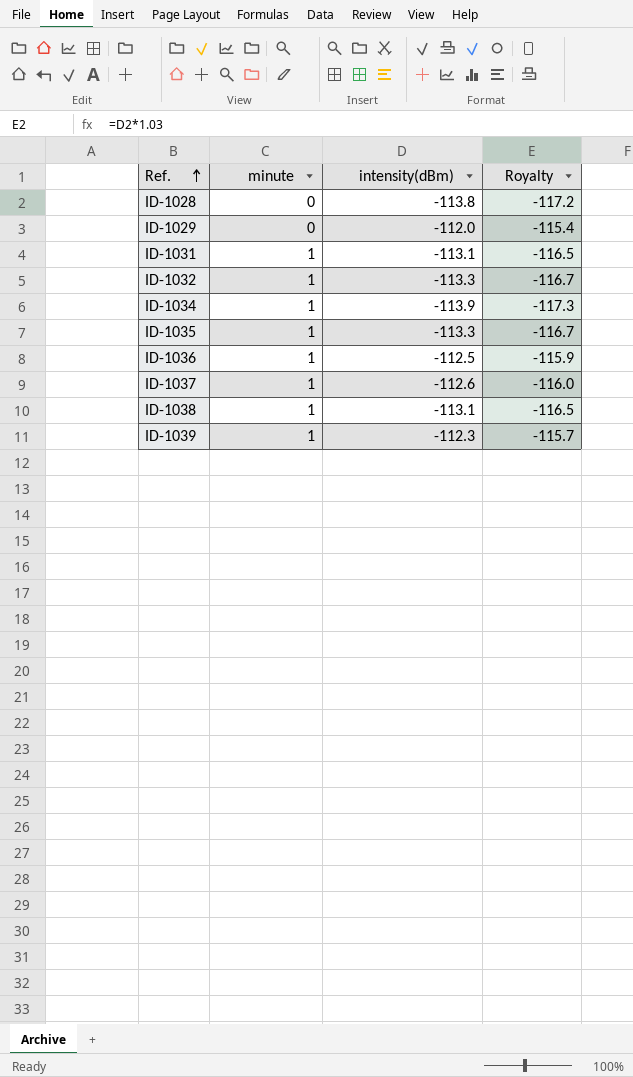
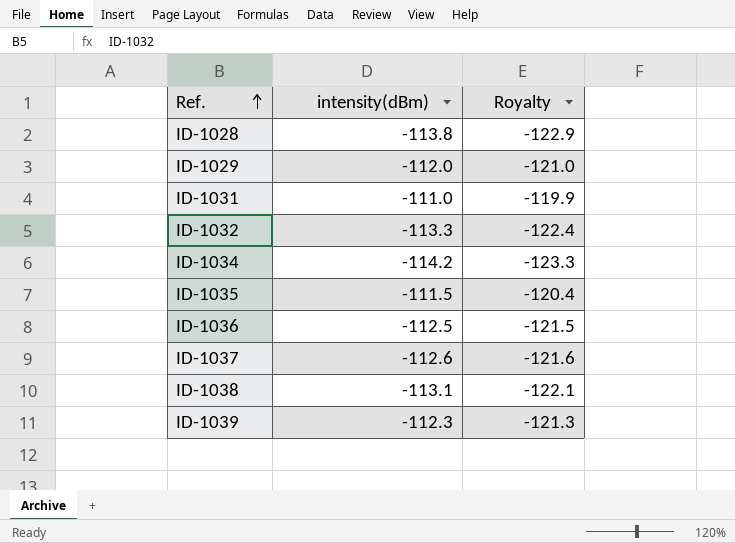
column minute | position: 2 -> none
column Royalty | formula: [intensity(dBm)] * 1.03 -> [intensity(dBm)] * 1.08
ID-1031 | intensity(dBm): -113.1 -> -111.0
ID-1034 | intensity(dBm): -113.9 -> -114.2
ID-1035 | intensity(dBm): -113.3 -> -111.5

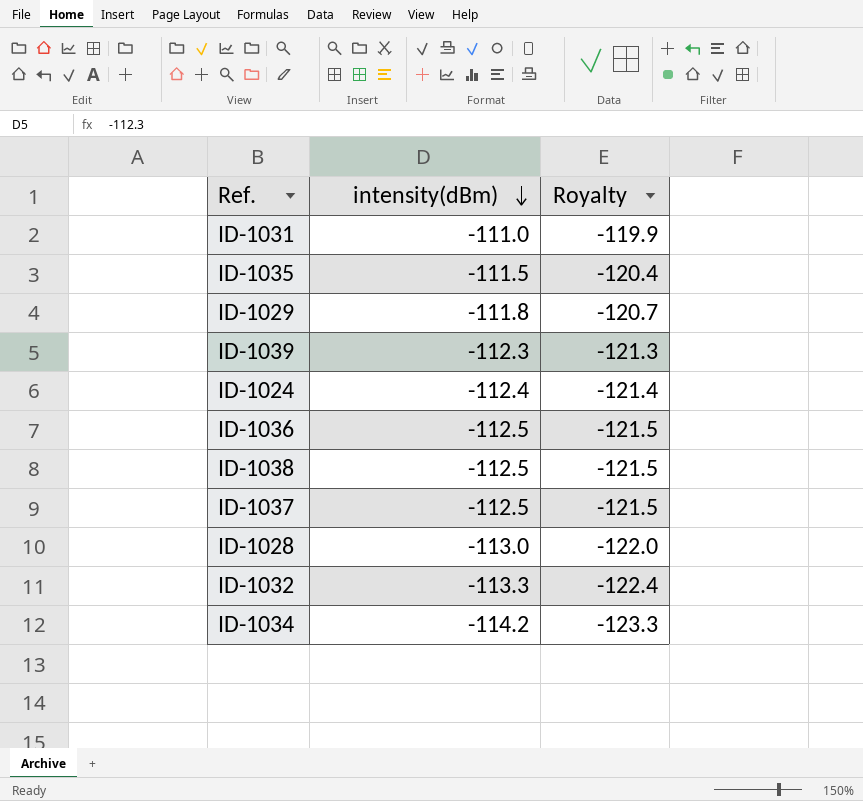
row order: Ref. ascending -> intensity(dBm) descending
ID-1029 | intensity(dBm): -112.0 -> -111.8
ID-1029 | Royalty: -121.0 -> -120.7
row ID-1024: none -> -112.4 | -121.4
ID-1038 | intensity(dBm): -113.1 -> -112.5
ID-1038 | Royalty: -122.1 -> -121.5
ID-1037 | intensity(dBm): -112.6 -> -112.5
ID-1037 | Royalty: -121.6 -> -121.5
ID-1028 | intensity(dBm): -113.8 -> -113.0
ID-1028 | Royalty: -122.9 -> -122.0

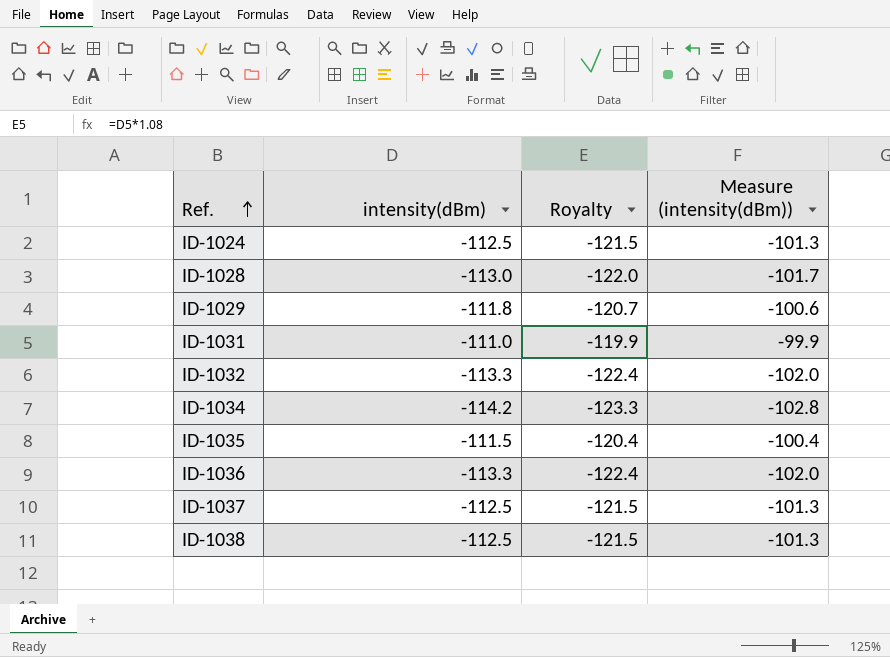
row order: intensity(dBm) descending -> Ref. ascending
column Measure (intensity(dBm)) | formula: none -> [intensity(dBm)] * 0.9
row ID-1039: -112.3 | -121.3 -> none
ID-1024 | intensity(dBm): -112.4 -> -112.5
ID-1024 | Royalty: -121.4 -> -121.5
ID-1036 | intensity(dBm): -112.5 -> -113.3
ID-1036 | Royalty: -121.5 -> -122.4

